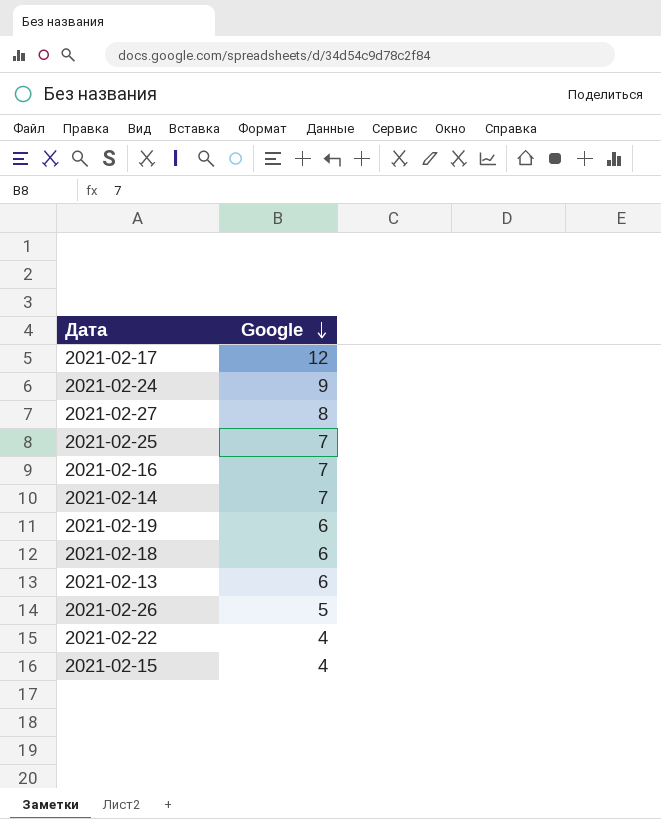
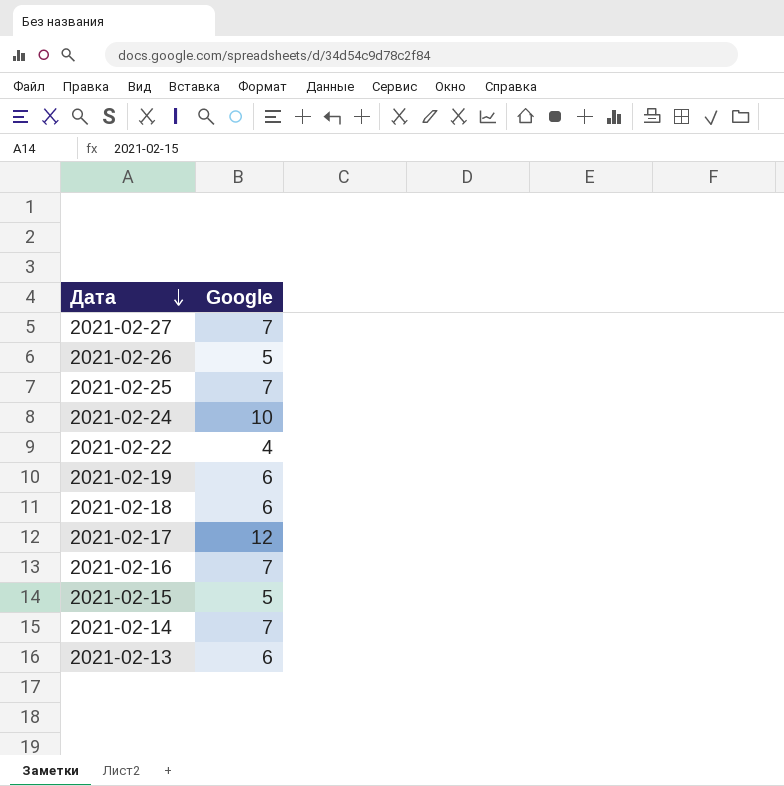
row order: Google descending -> Дата descending
2021-02-27 | Google: 8 -> 7
2021-02-24 | Google: 9 -> 10
2021-02-15 | Google: 4 -> 5

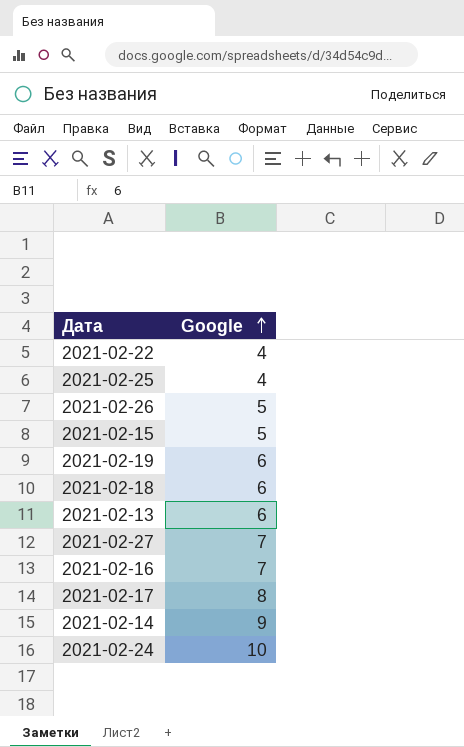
row order: Дата descending -> Google ascending
2021-02-25 | Google: 7 -> 4
2021-02-17 | Google: 12 -> 8
2021-02-14 | Google: 7 -> 9

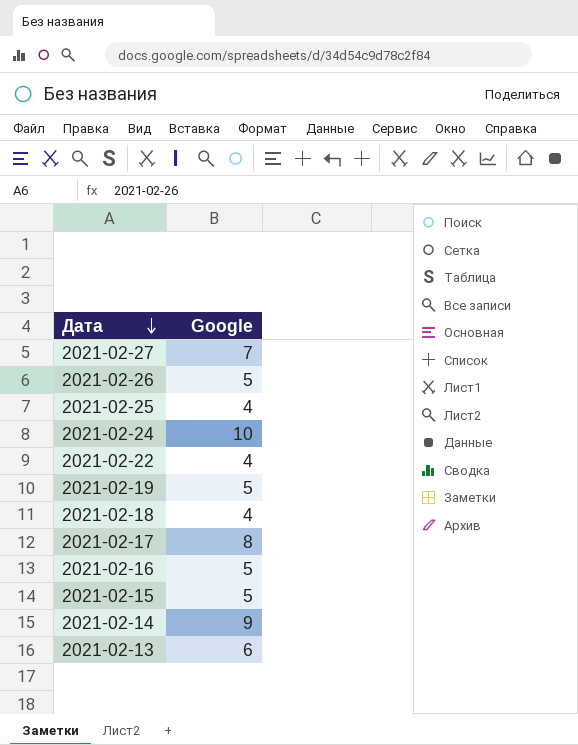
row order: Google ascending -> Дата descending
2021-02-19 | Google: 6 -> 5
2021-02-18 | Google: 6 -> 4
2021-02-16 | Google: 7 -> 5

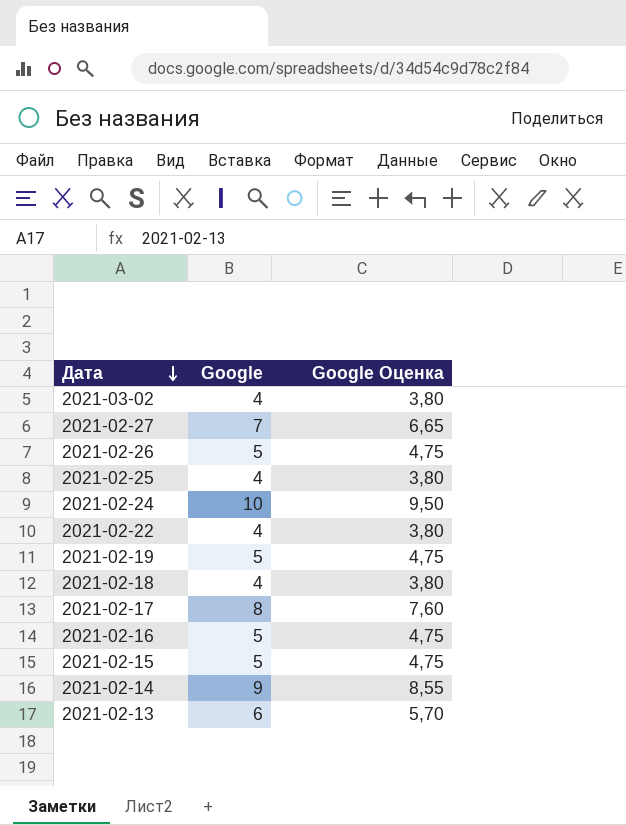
column Google Оценка | formula: none -> [Google] * 0,95
row 2021-03-02: none -> 4 | 3,80

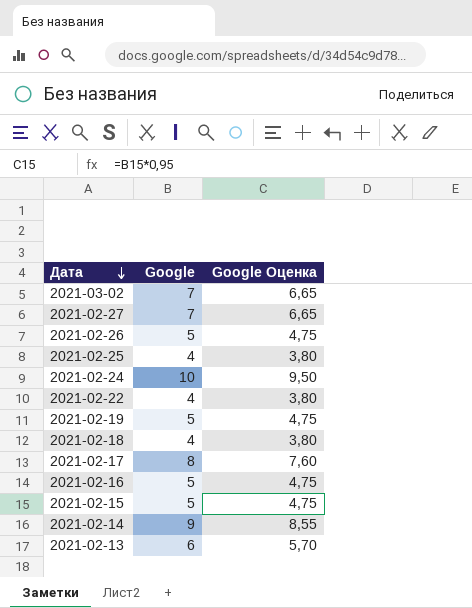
2021-03-02 | Google: 4 -> 7
2021-03-02 | Google Оценка: 3,80 -> 6,65

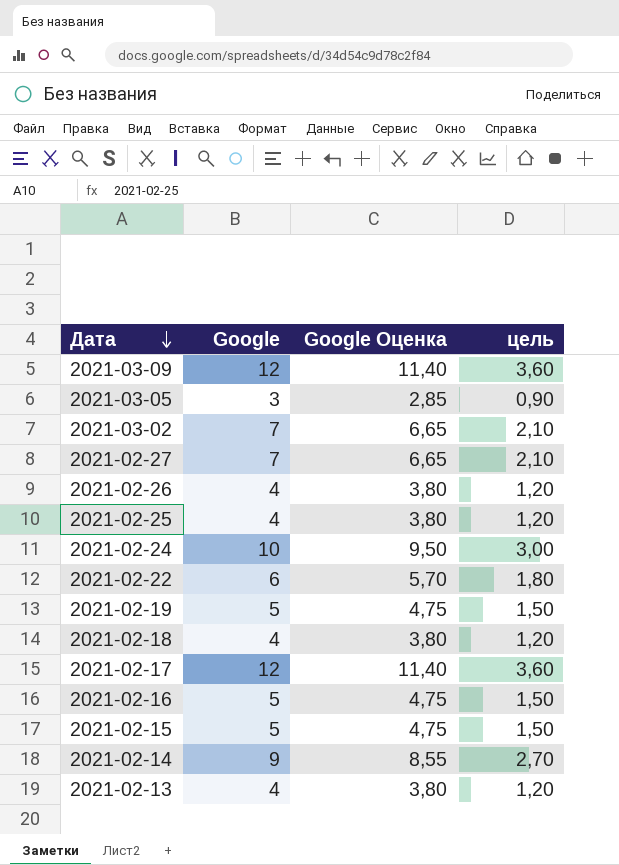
column цель | formula: none -> [Google] * 0,3
row 2021-03-09: none -> 12 | 11,40 | 3,60
row 2021-03-05: none -> 3 | 2,85 | 0,90
2021-02-26 | Google: 5 -> 4
2021-02-26 | Google Оценка: 4,75 -> 3,80
2021-02-22 | Google: 4 -> 6
2021-02-22 | Google Оценка: 3,80 -> 5,70
2021-02-17 | Google: 8 -> 12
2021-02-17 | Google Оценка: 7,60 -> 11,40
2021-02-13 | Google: 6 -> 4
2021-02-13 | Google Оценка: 5,70 -> 3,80

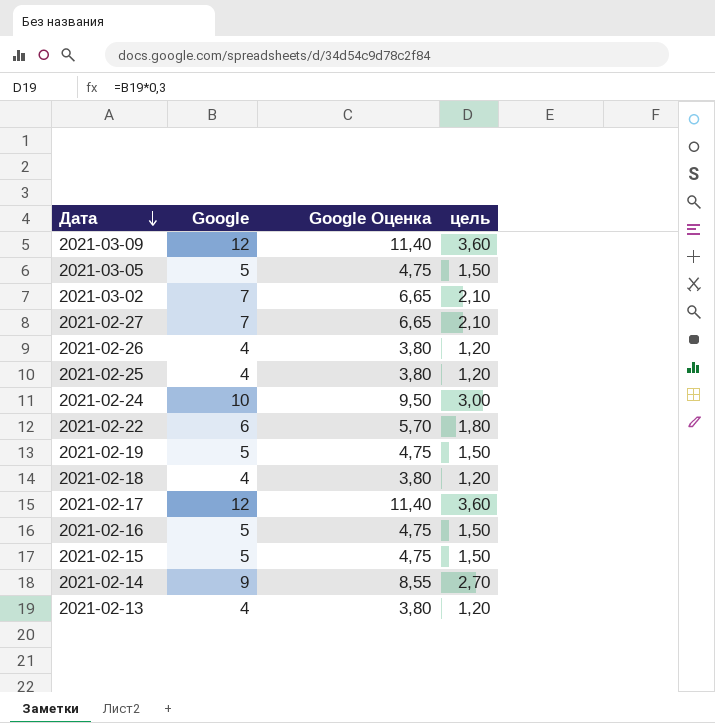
2021-03-05 | Google: 3 -> 5
2021-03-05 | Google Оценка: 2,85 -> 4,75
2021-03-05 | цель: 0,90 -> 1,50

